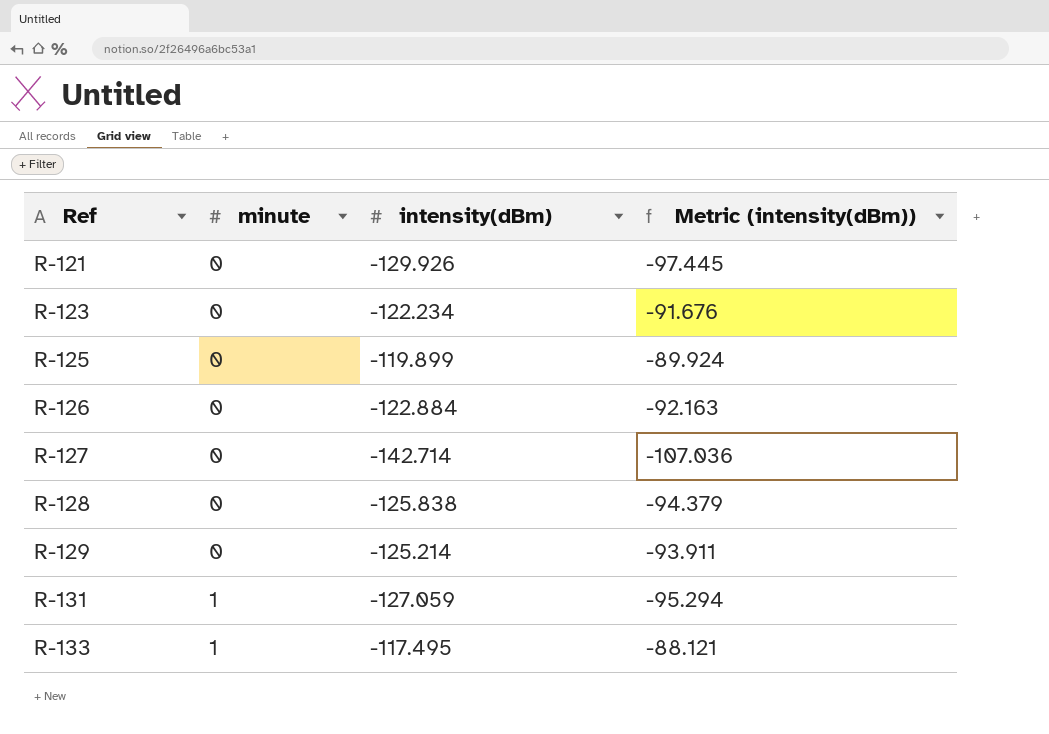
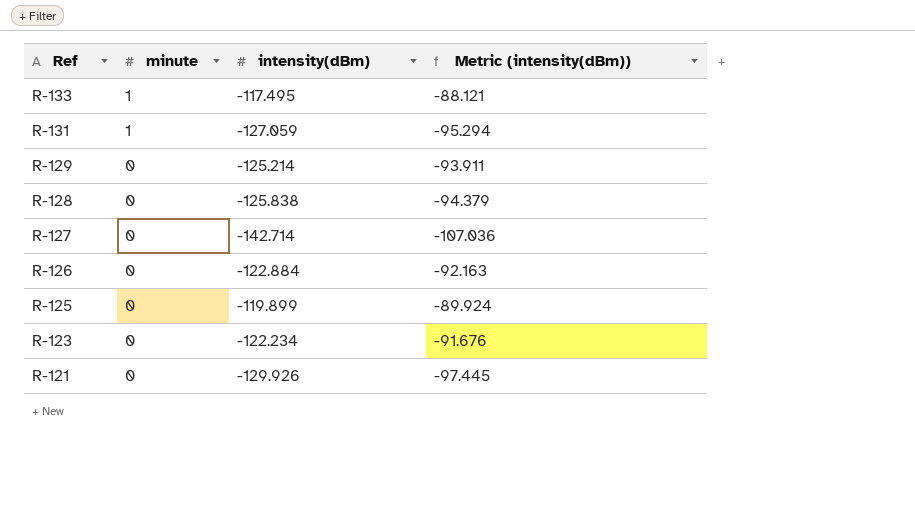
row order: Ref ascending -> Ref descending

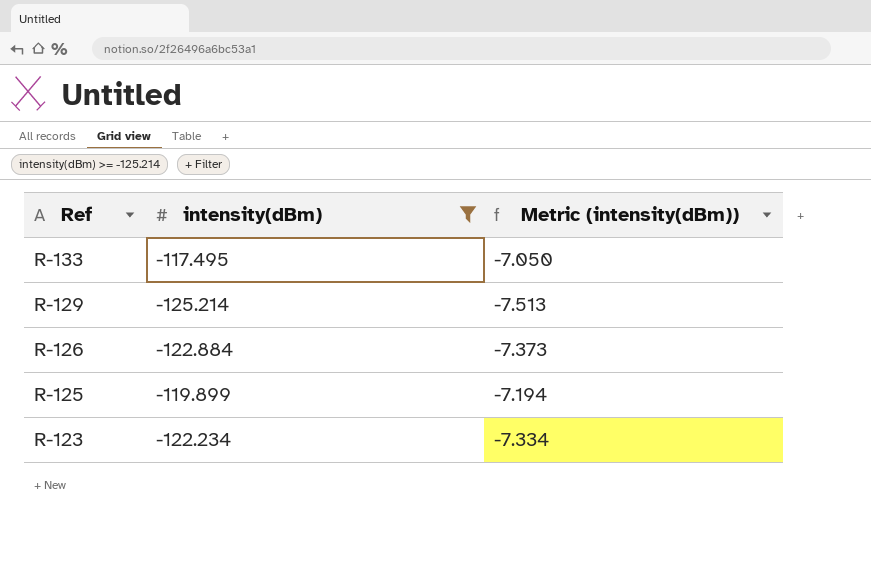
filter: none -> intensity(dBm) >= -125.214
column minute | position: 2 -> none
column Metric (intensity(dBm)) | formula: [intensity(dBm)] * 0.75 -> [intensity(dBm)] * 0.06

